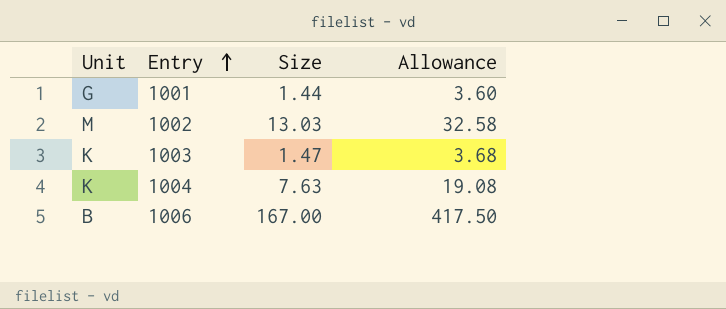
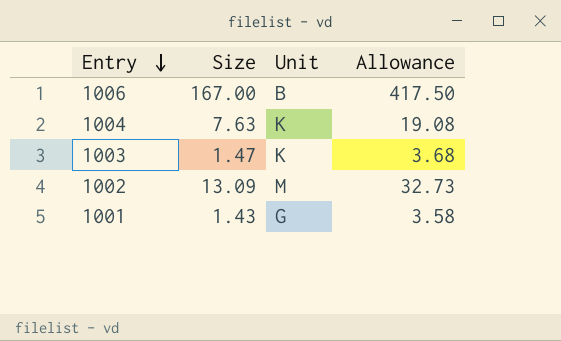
row order: Entry ascending -> Entry descending
column Unit | position: 1 -> 3
1002 | Size: 13.03 -> 13.09
1002 | Allowance: 32.58 -> 32.73
1001 | Size: 1.44 -> 1.43
1001 | Allowance: 3.60 -> 3.58

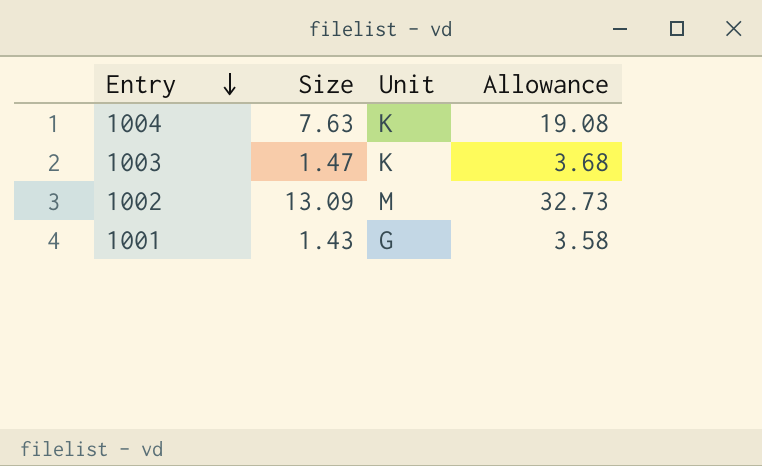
row 1006: 167.00 | B | 417.50 -> none

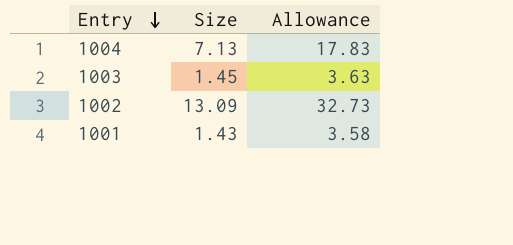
column Unit | position: 3 -> none
1004 | Size: 7.63 -> 7.13
1004 | Allowance: 19.08 -> 17.83
1003 | Size: 1.47 -> 1.45
1003 | Allowance: 3.68 -> 3.63

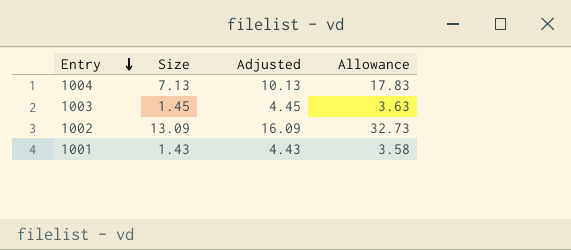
column Adjusted | formula: none -> [Size] + 3

